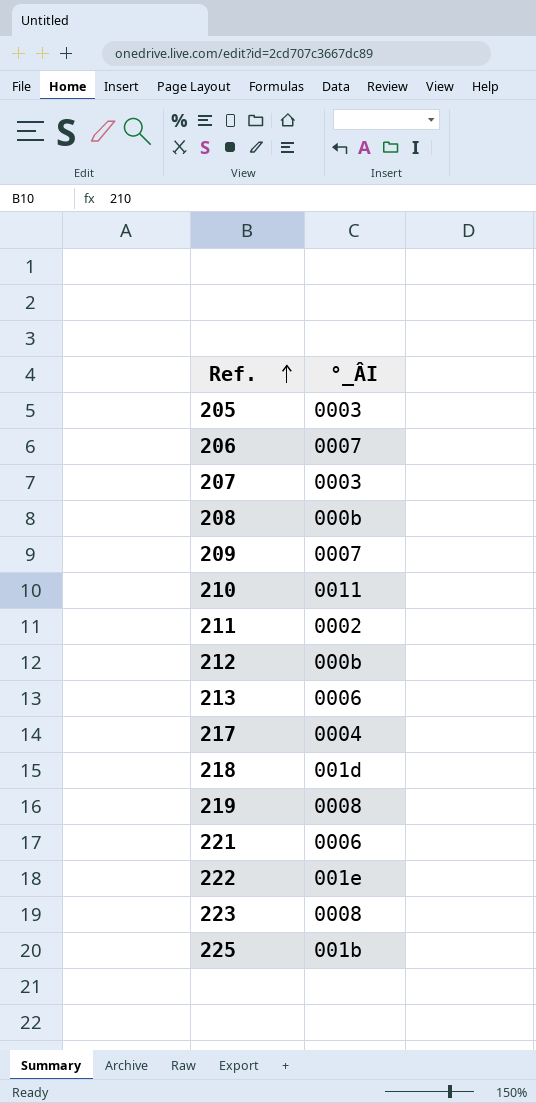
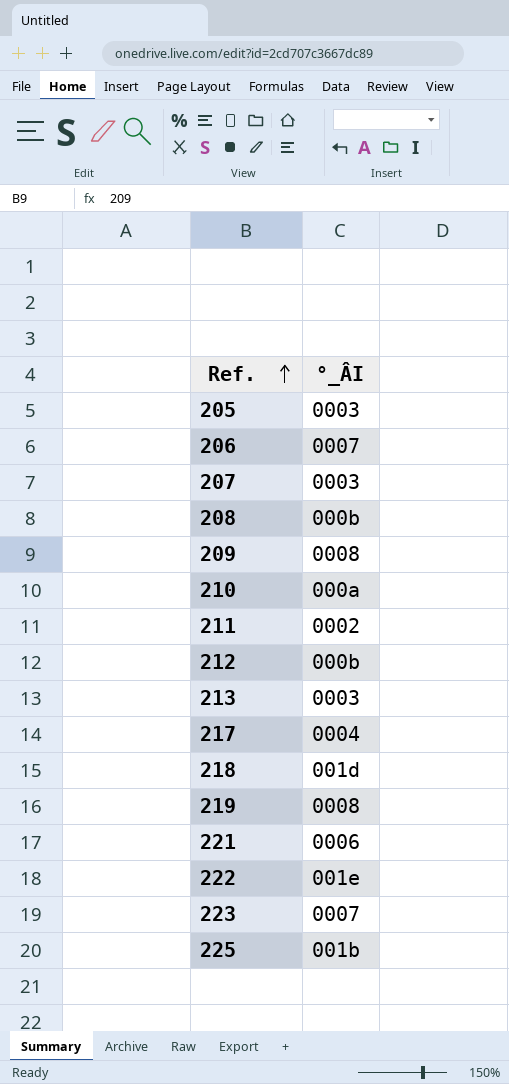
209 | °_ÂI: 0007 -> 0008
210 | °_ÂI: 0011 -> 000a
213 | °_ÂI: 0006 -> 0003
223 | °_ÂI: 0008 -> 0007

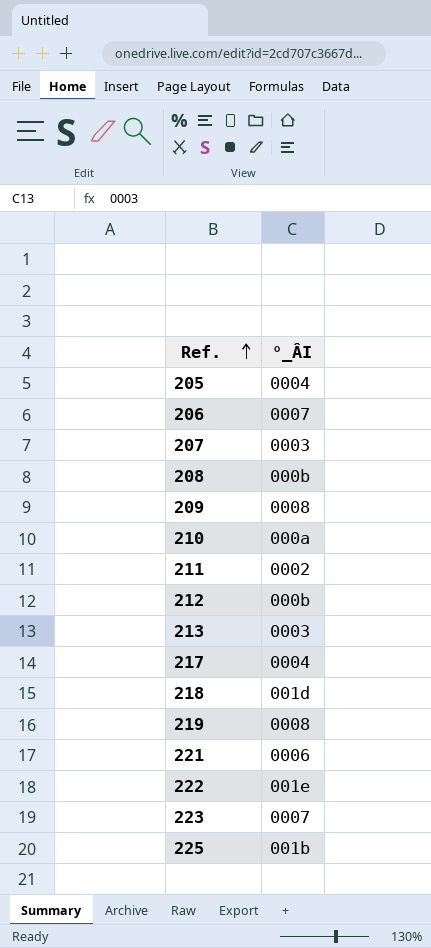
205 | °_ÂI: 0003 -> 0004

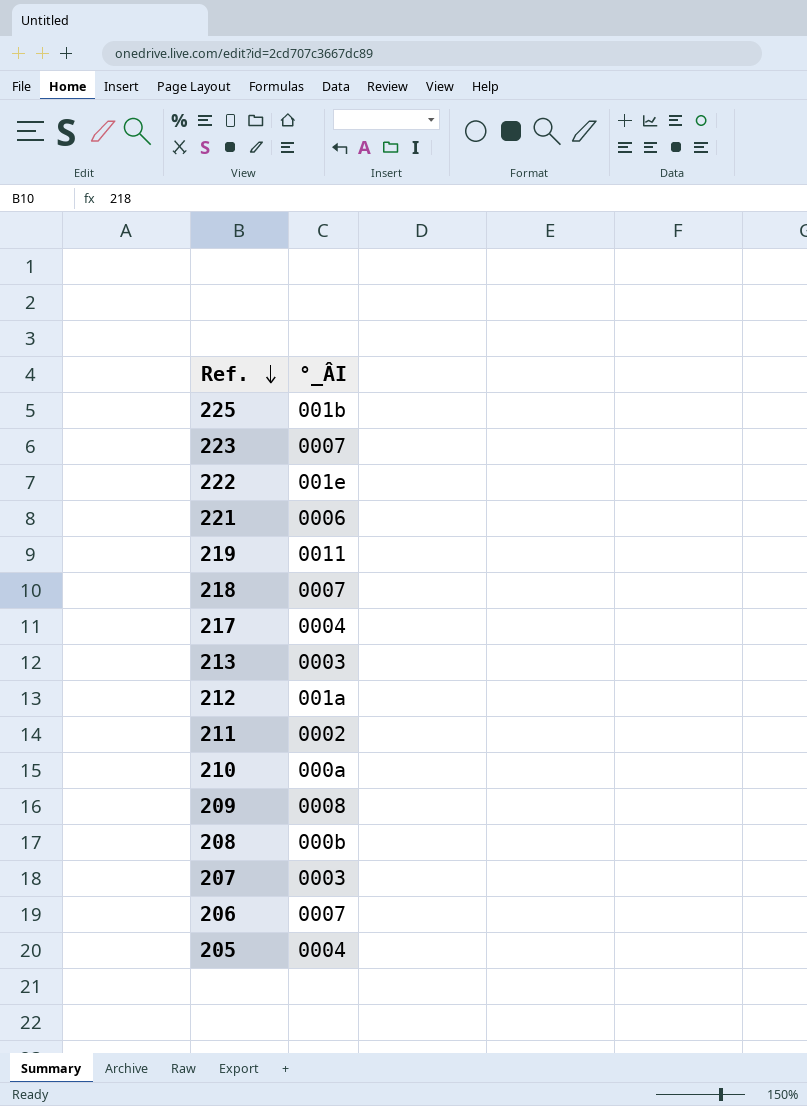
row order: Ref. ascending -> Ref. descending
219 | °_ÂI: 0008 -> 0011
218 | °_ÂI: 001d -> 0007
212 | °_ÂI: 000b -> 001a

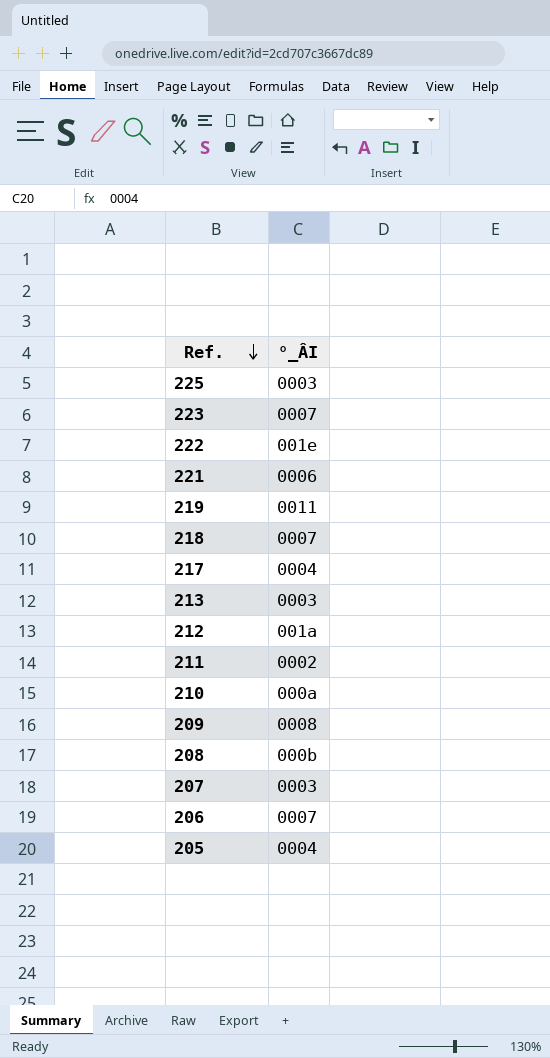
225 | °_ÂI: 001b -> 0003

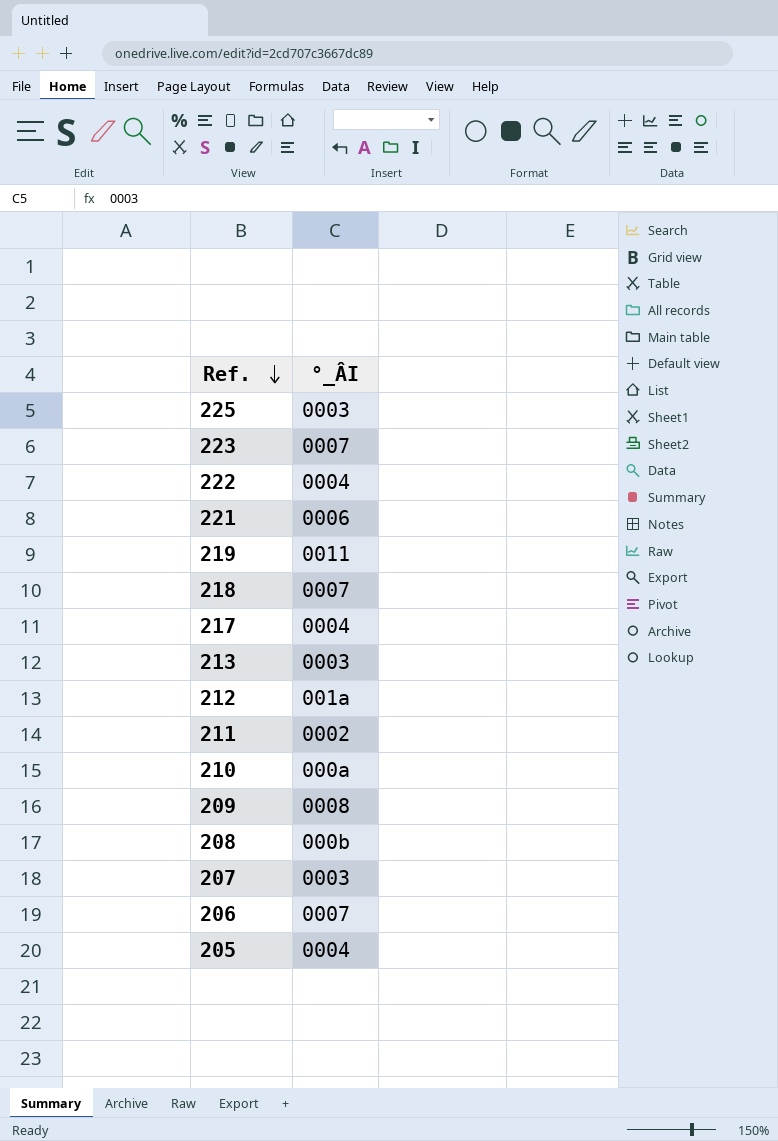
222 | °_ÂI: 001e -> 0004

